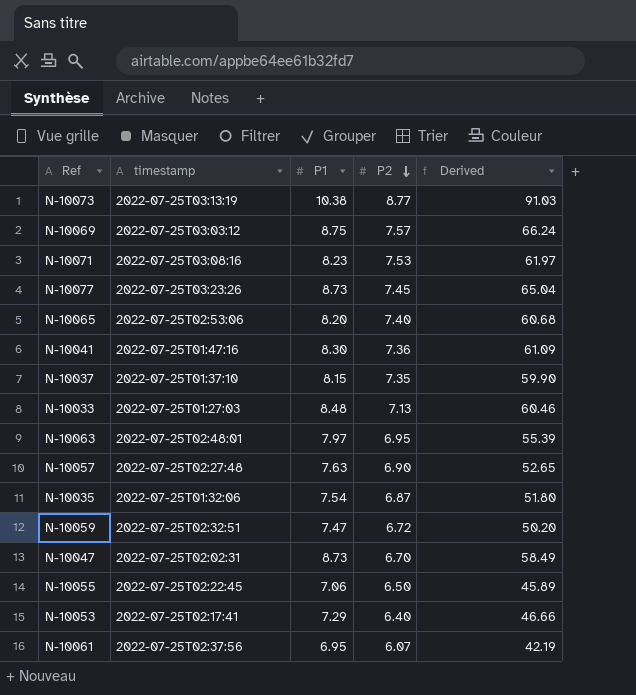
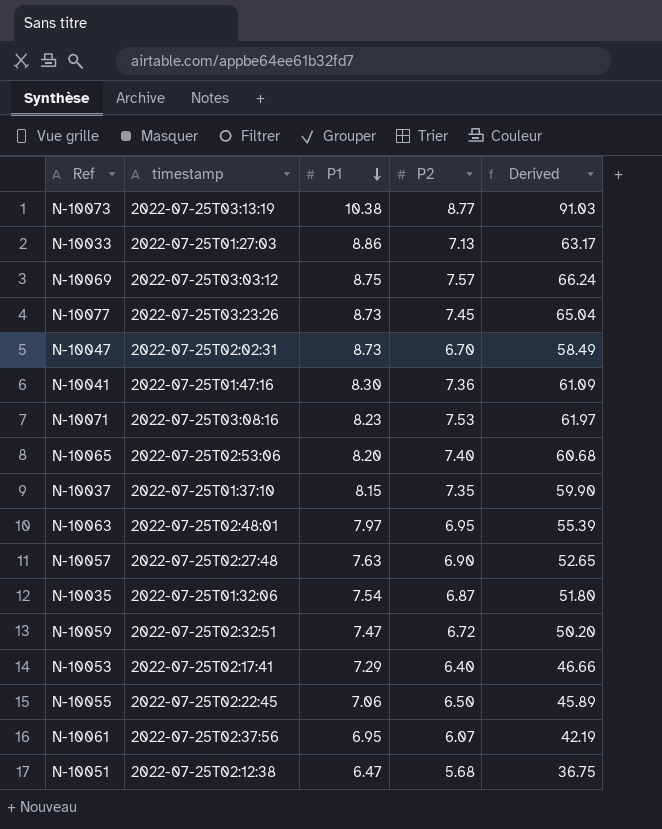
row order: P2 descending -> P1 descending
N-10033 | P1: 8.48 -> 8.86
N-10033 | Derived: 60.46 -> 63.17
row N-10051: none -> 2022-07-25T02:12:38 | 6.47 | 5.68 | 36.75

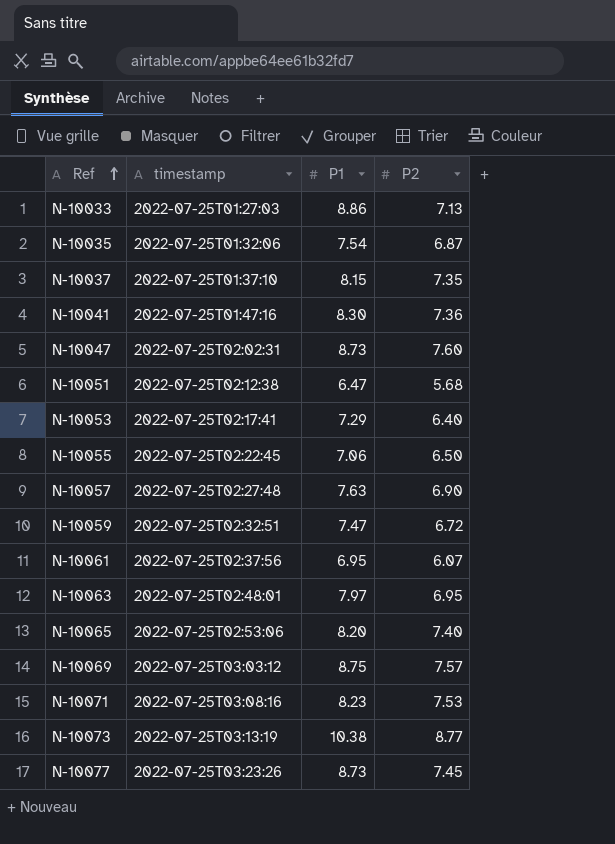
row order: P1 descending -> Ref ascending
column Derived | formula: [P1] * [P2] -> none
N-10047 | P2: 6.70 -> 7.60

